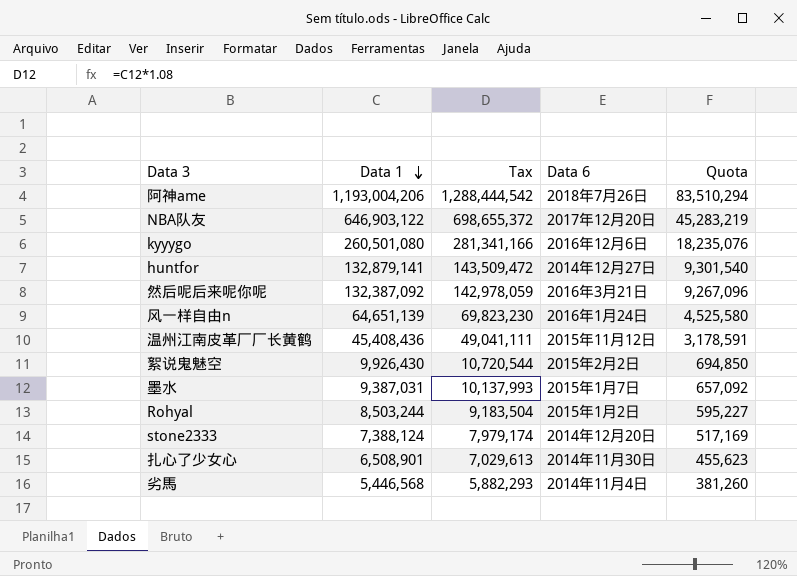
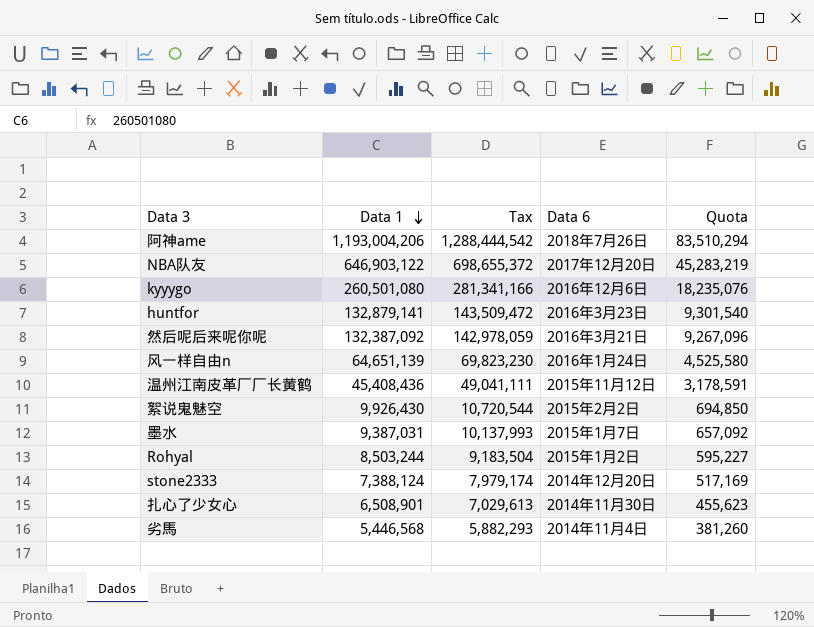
huntfor | Data 6: 2014年12月27日 -> 2016年3月23日

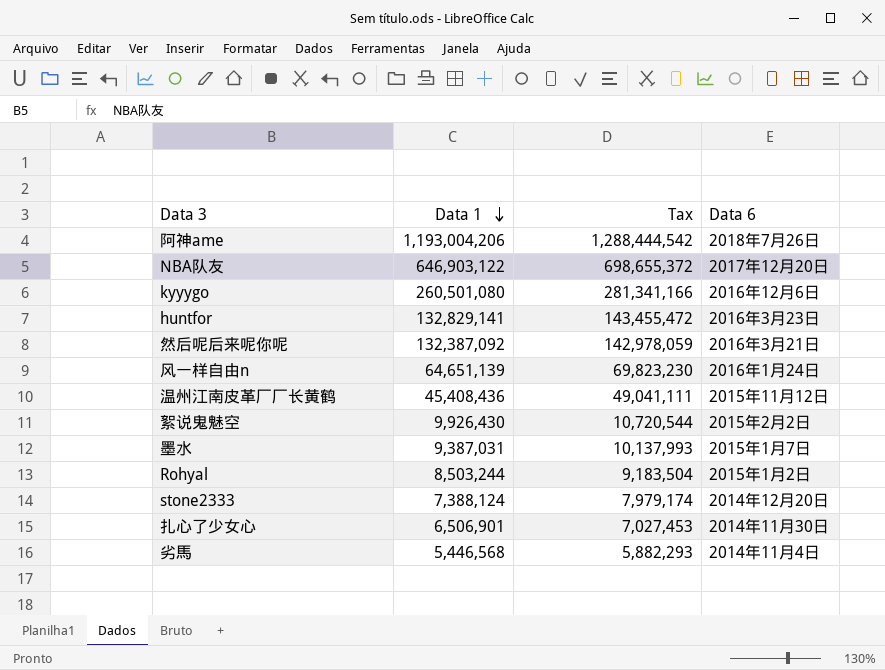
column Quota | formula: [Data 1] * 0.07 -> none
huntfor | Data 1: 132,879,141 -> 132,829,141
huntfor | Tax: 143,509,472 -> 143,455,472
扎心了少女心 | Data 1: 6,508,901 -> 6,506,901
扎心了少女心 | Tax: 7,029,613 -> 7,027,453

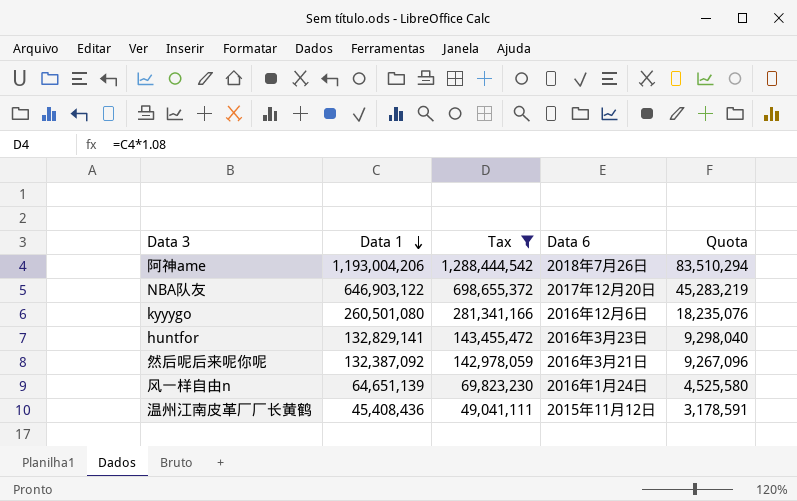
filter: none -> Tax >= 49,041,111
column Quota | formula: none -> [Data 1] * 0.07

